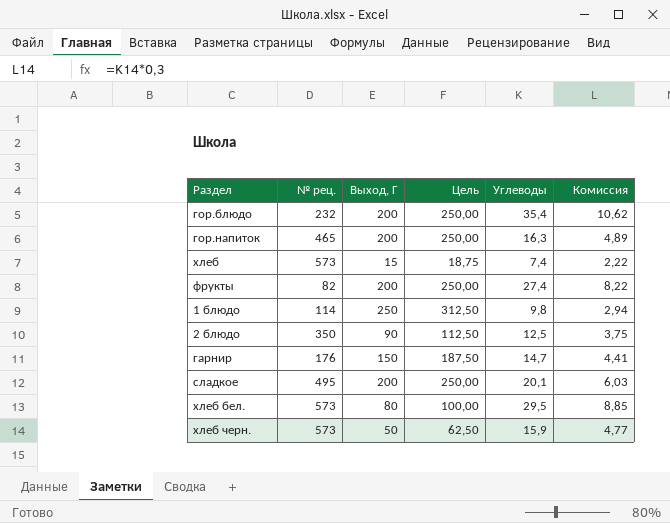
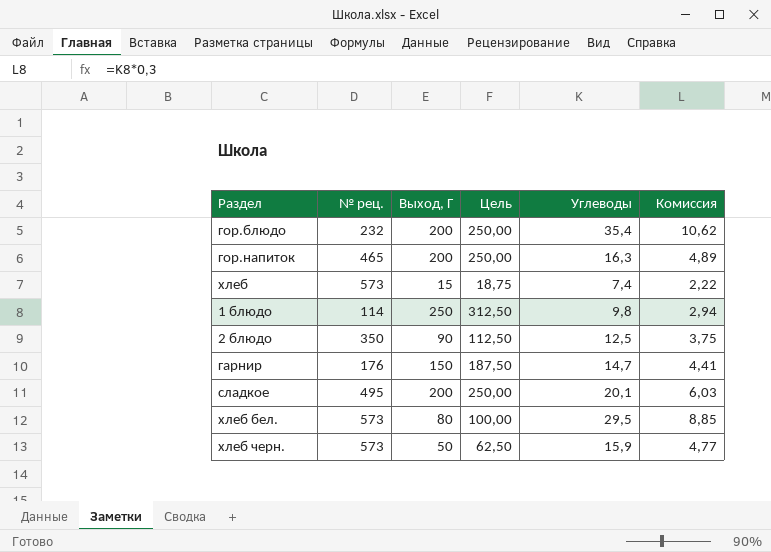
row фрукты: 82 | 200 | 250,00 | 27,4 | 8,22 -> none

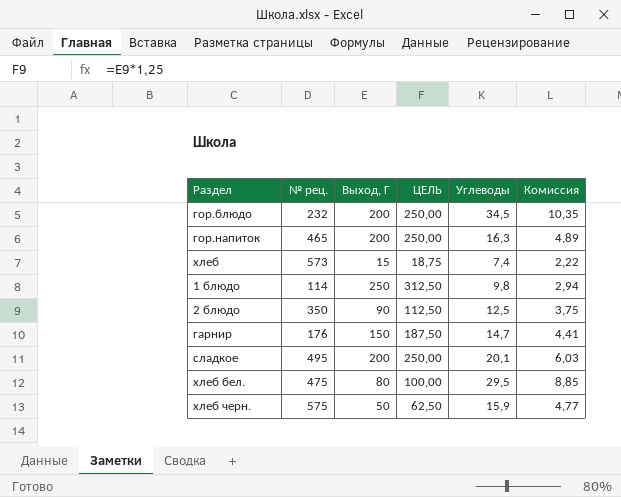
column name: Цель -> ЦЕЛЬ
гор.блюдо | Углеводы: 35,4 -> 34,5
гор.блюдо | Комиссия: 10,62 -> 10,35
хлеб бел. | № рец.: 573 -> 475
хлеб черн. | № рец.: 573 -> 575

